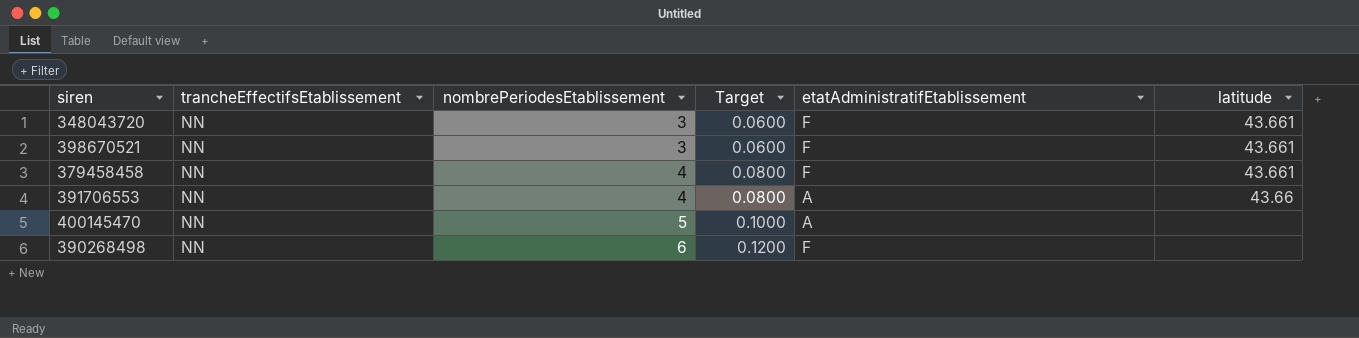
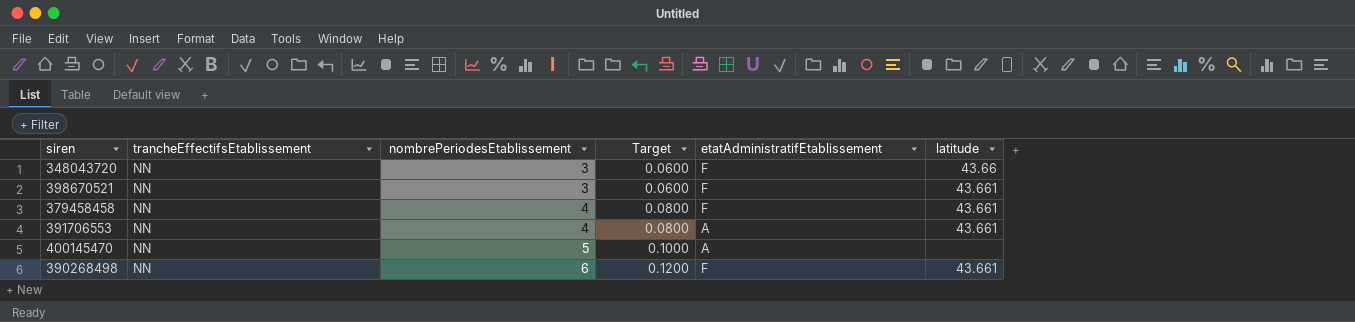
348043720 | latitude: 43.661 -> 43.66
391706553 | latitude: 43.66 -> 43.661
390268498 | latitude: none -> 43.661

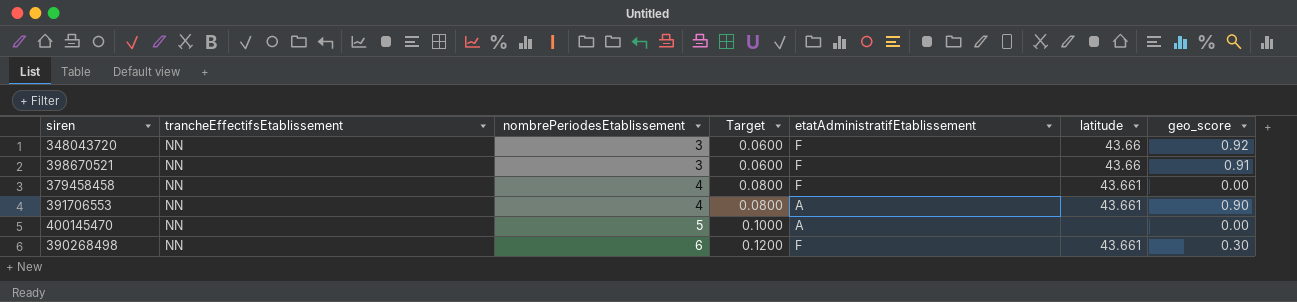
column geo_score | position: none -> 7
398670521 | latitude: 43.661 -> 43.66

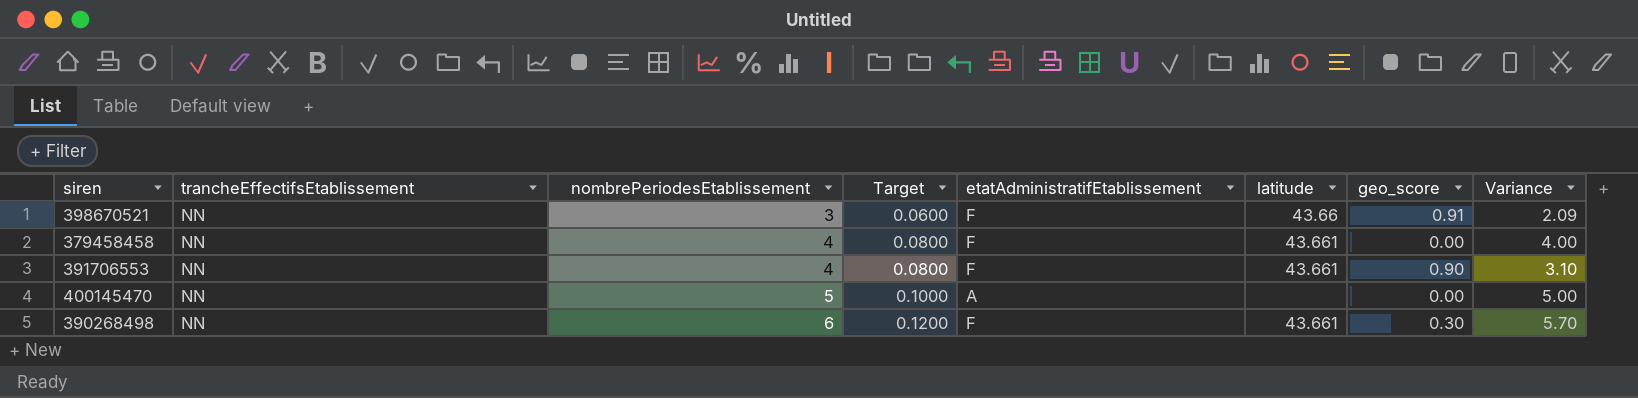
column Variance | formula: none -> [nombrePeriodesEtablissement] - [geo_score]
row 348043720: NN | 3 | 0.0600 | F | 43.66 | 0.92 -> none
391706553 | etatAdministratifEtablissement: A -> F

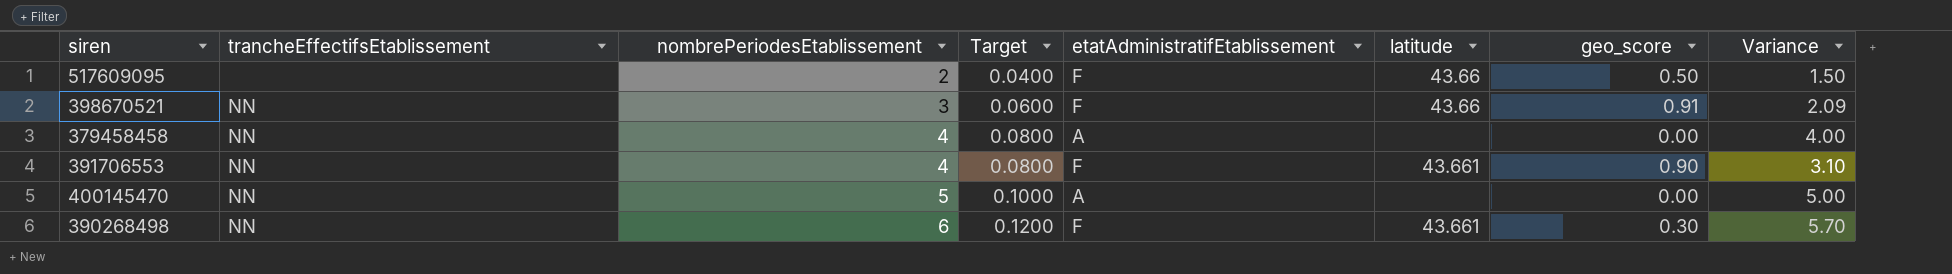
row 517609095: none -> none | 2 | 0.0400 | F | 43.66 | 0.50 | 1.50
379458458 | etatAdministratifEtablissement: F -> A
379458458 | latitude: 43.661 -> none

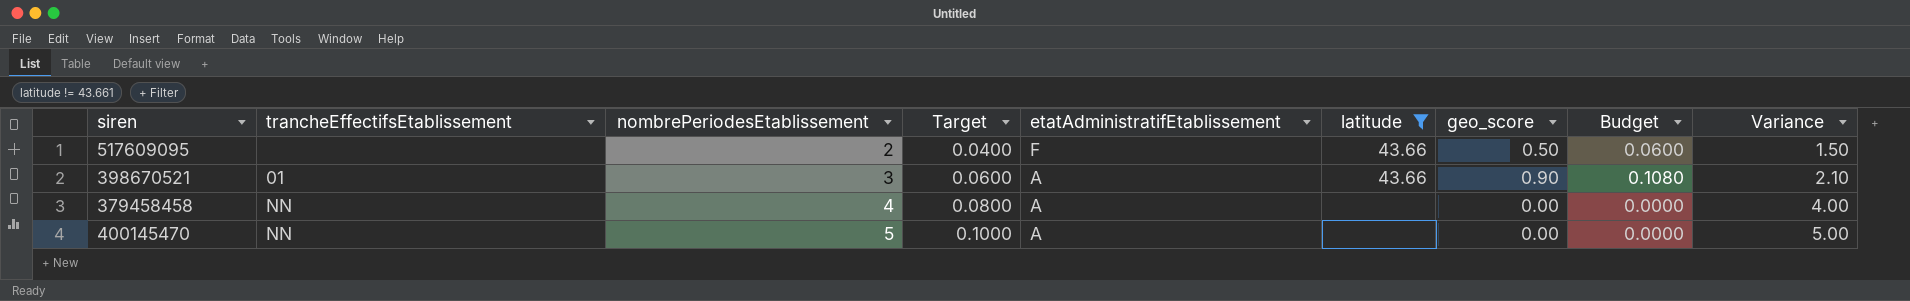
filter: none -> latitude != 43.661
column Budget | formula: none -> [geo_score] * 0.12
398670521 | trancheEffectifsEtablissement: NN -> 01
398670521 | etatAdministratifEtablissement: F -> A
398670521 | geo_score: 0.91 -> 0.90
398670521 | Variance: 2.09 -> 2.10

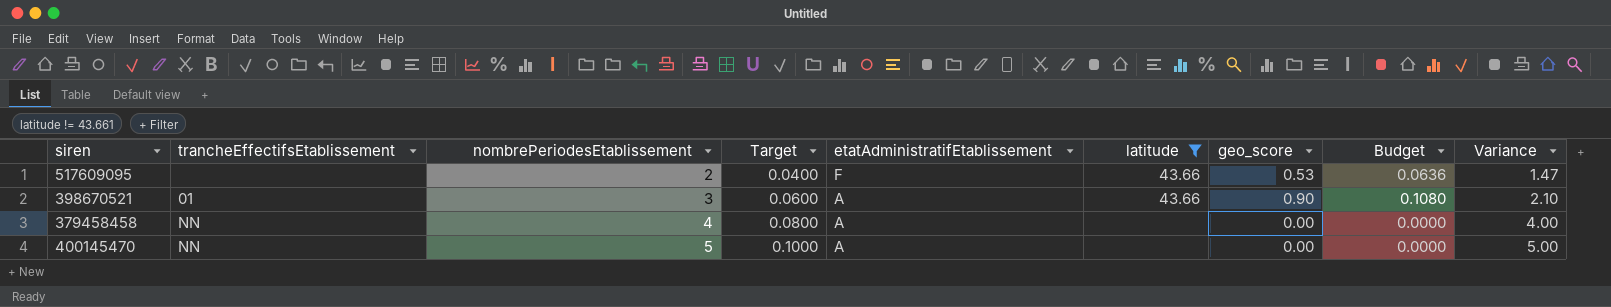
517609095 | geo_score: 0.50 -> 0.53
517609095 | Budget: 0.0600 -> 0.0636
517609095 | Variance: 1.50 -> 1.47

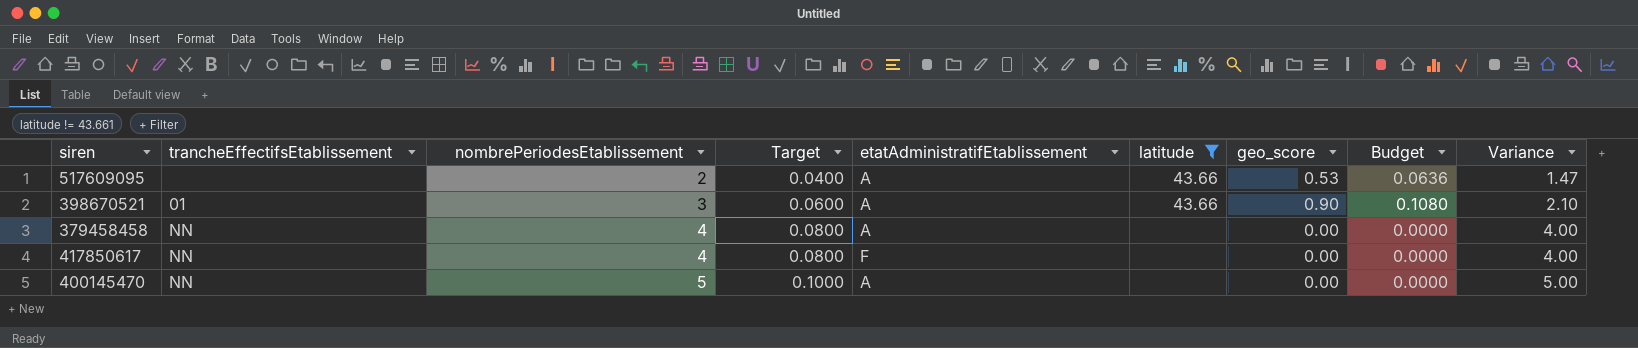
517609095 | etatAdministratifEtablissement: F -> A
row 417850617: none -> NN | 4 | 0.0800 | F | none | 0.00 | 0.0000 | 4.00

